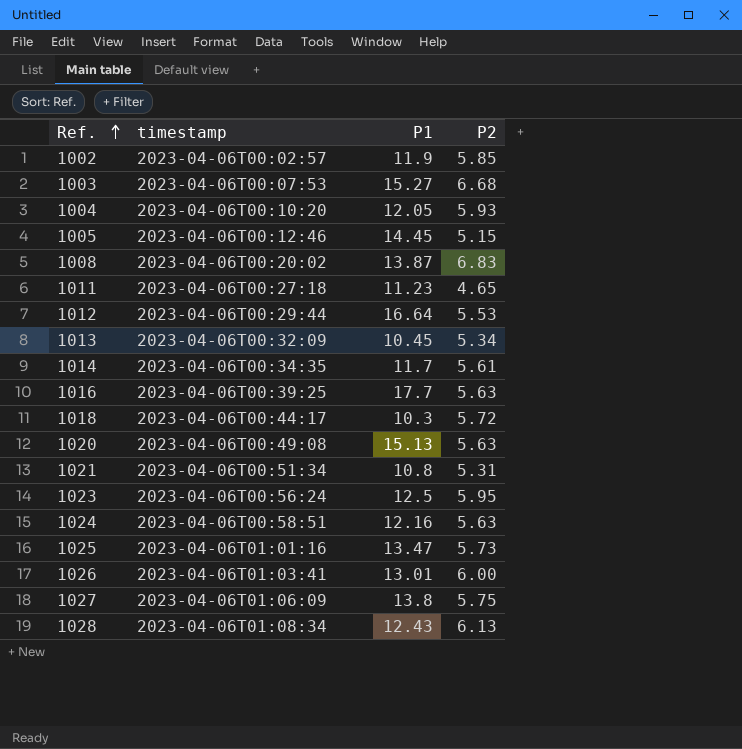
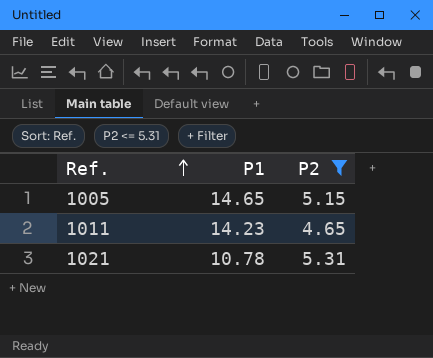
filter: none -> P2 <= 5.31
column timestamp | position: 2 -> none
1005 | P1: 14.45 -> 14.65
1011 | P1: 11.23 -> 14.23
1021 | P1: 10.8 -> 10.78

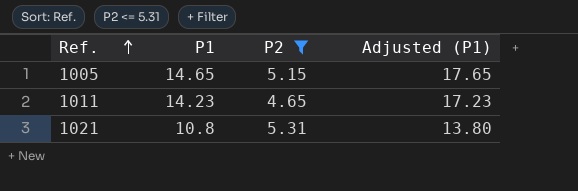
column Adjusted (P1) | formula: none -> [P1] + 3
1021 | P1: 10.78 -> 10.8

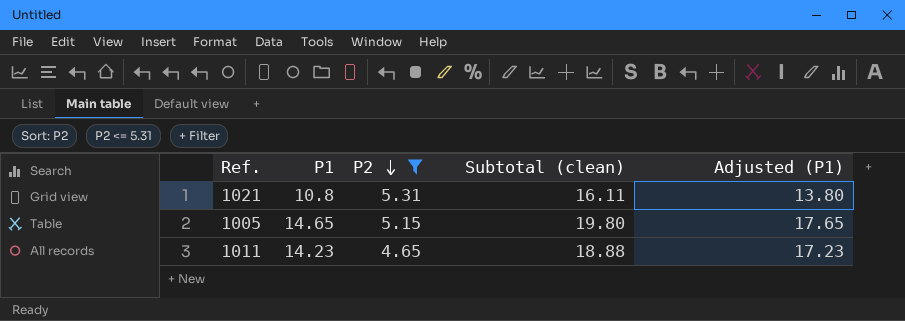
row order: Ref. ascending -> P2 descending
column Subtotal (clean) | formula: none -> [P1] + [P2]

